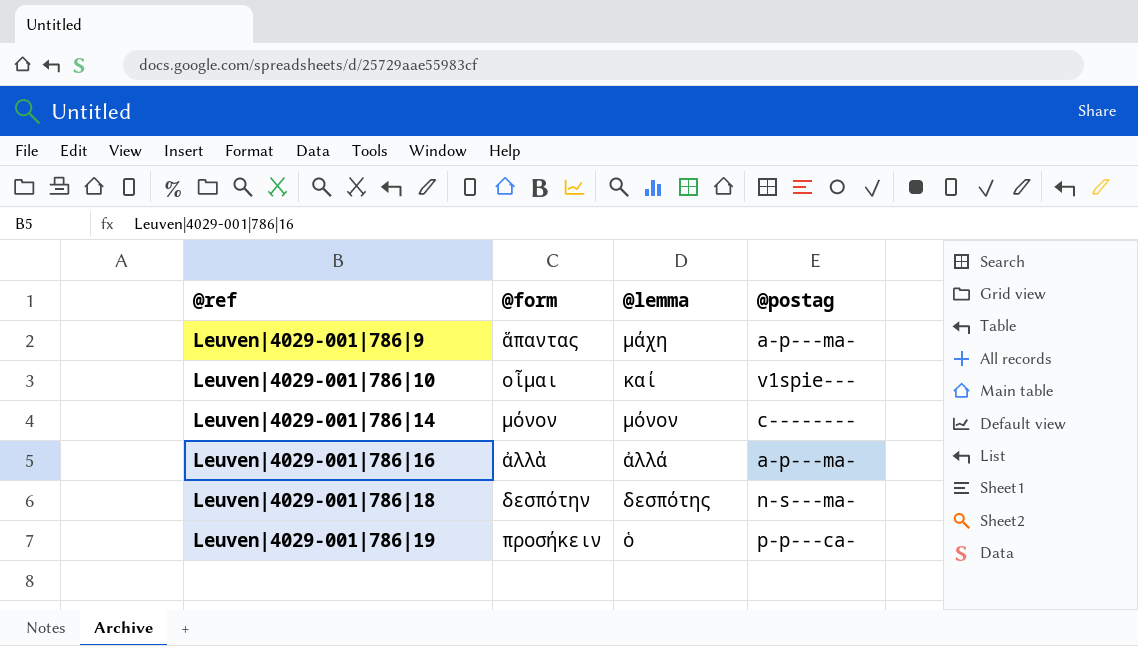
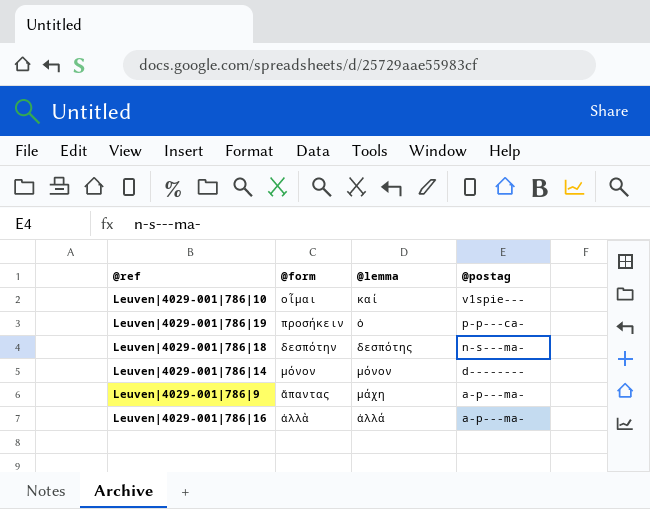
row order: @ref ascending -> @postag descending
Leuven|4029-001|786|14 | @postag: c-------- -> d--------

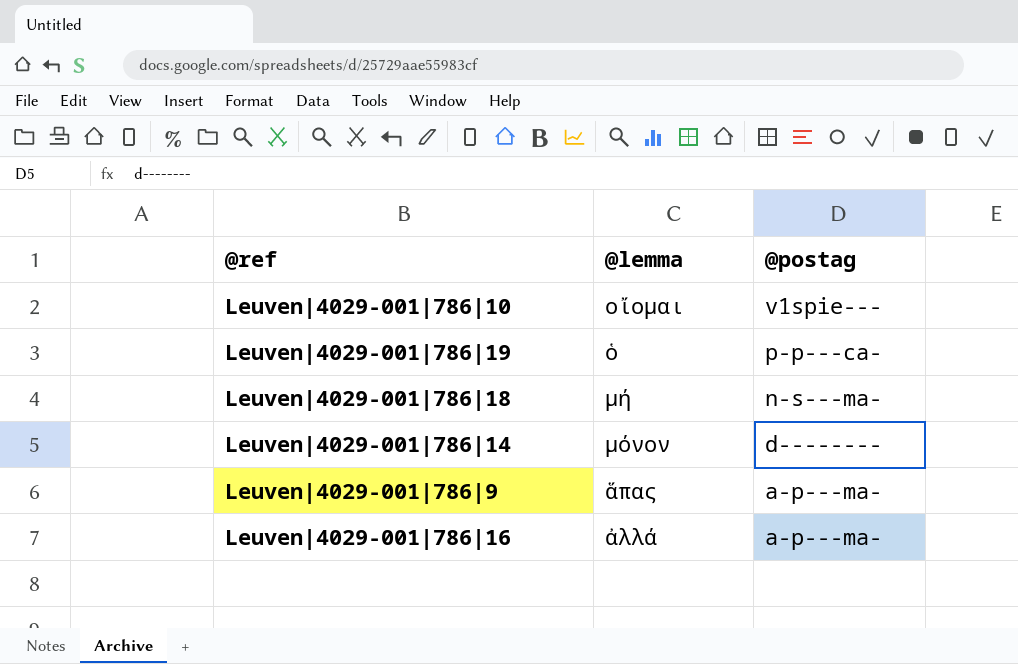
column @form | position: 2 -> none
Leuven|4029-001|786|10 | @lemma: καί -> οἴομαι
Leuven|4029-001|786|18 | @lemma: δεσπότης -> μή
Leuven|4029-001|786|9 | @lemma: μάχη -> ἅπας

